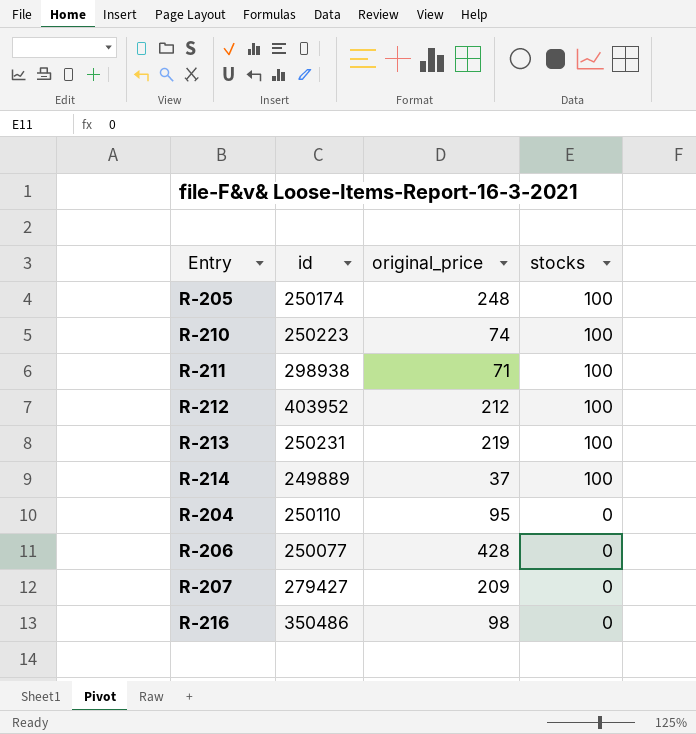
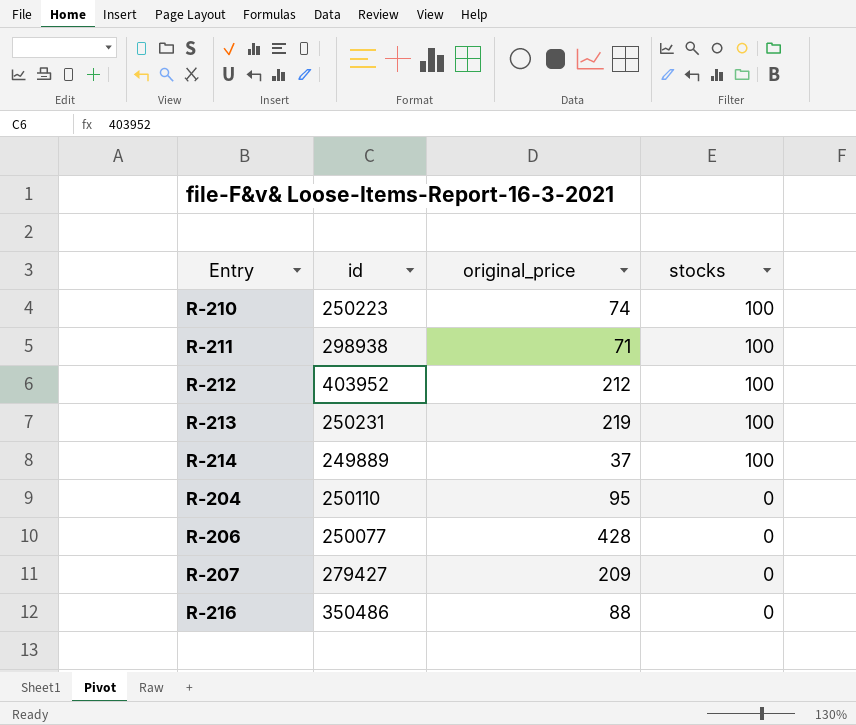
row R-205: 250174 | 248 | 100 -> none
R-216 | original_price: 98 -> 88

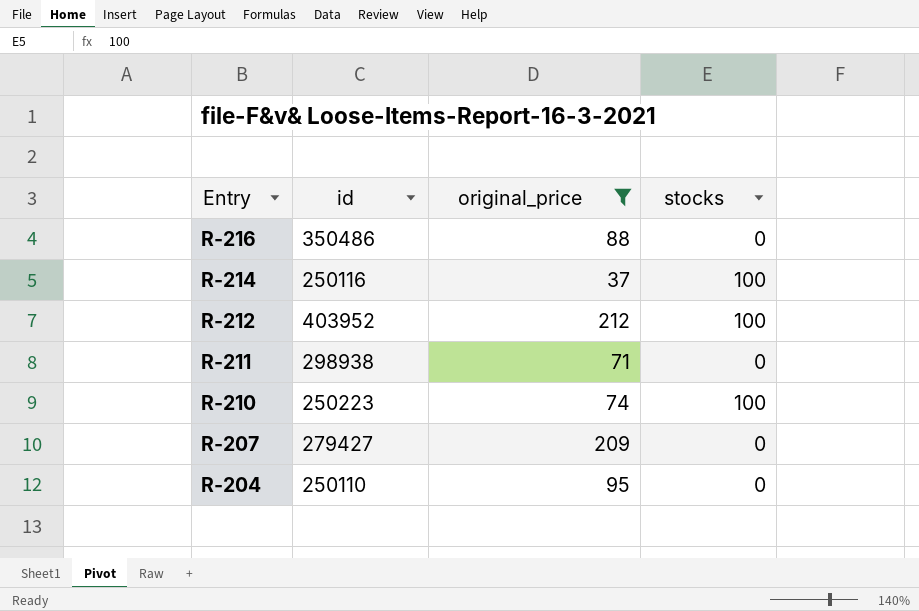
filter: none -> original_price <= 212
row order: stocks descending -> Entry descending
R-214 | id: 249889 -> 250116
R-211 | stocks: 100 -> 0

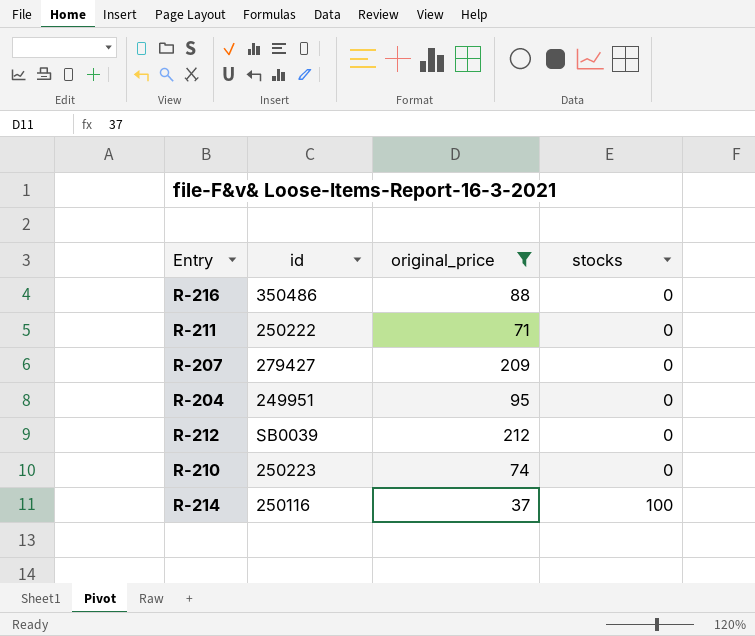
row order: Entry descending -> stocks ascending
R-211 | id: 298938 -> 250222
R-204 | id: 250110 -> 249951
R-212 | id: 403952 -> SB0039
R-212 | stocks: 100 -> 0
R-210 | stocks: 100 -> 0

